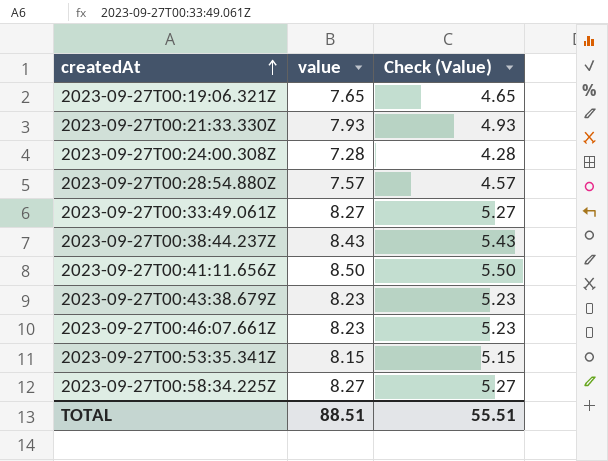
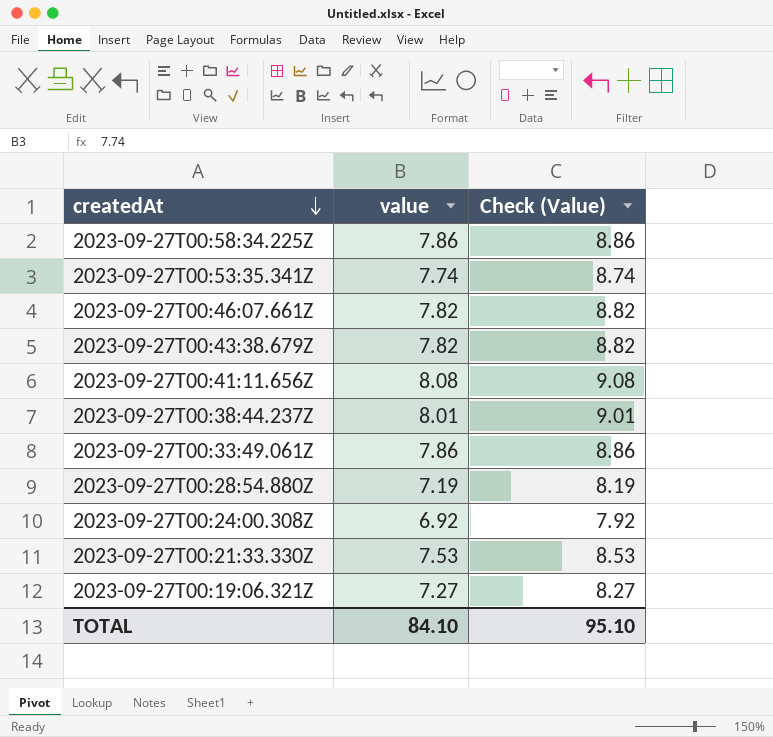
row order: createdAt ascending -> createdAt descending
column Check (Value) | formula: [value] - 3 -> [value] + 1
2023-09-27T00:58:34.225Z | value: 8.27 -> 7.86
2023-09-27T00:53:35.341Z | value: 8.15 -> 7.74
2023-09-27T00:46:07.661Z | value: 8.23 -> 7.82
2023-09-27T00:43:38.679Z | value: 8.23 -> 7.82
2023-09-27T00:41:11.656Z | value: 8.50 -> 8.08
2023-09-27T00:38:44.237Z | value: 8.43 -> 8.01
2023-09-27T00:33:49.061Z | value: 8.27 -> 7.86
2023-09-27T00:28:54.880Z | value: 7.57 -> 7.19
2023-09-27T00:24:00.308Z | value: 7.28 -> 6.92
2023-09-27T00:21:33.330Z | value: 7.93 -> 7.53
2023-09-27T00:19:06.321Z | value: 7.65 -> 7.27
TOTAL | value: 88.51 -> 84.10
TOTAL | Check (Value): 55.51 -> 95.10

